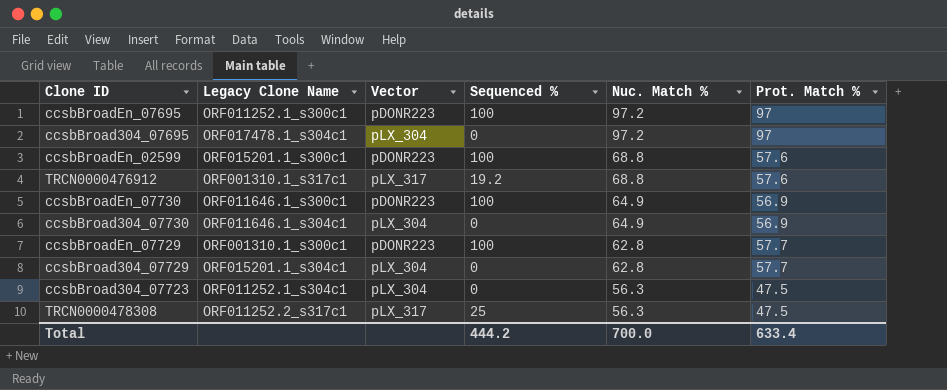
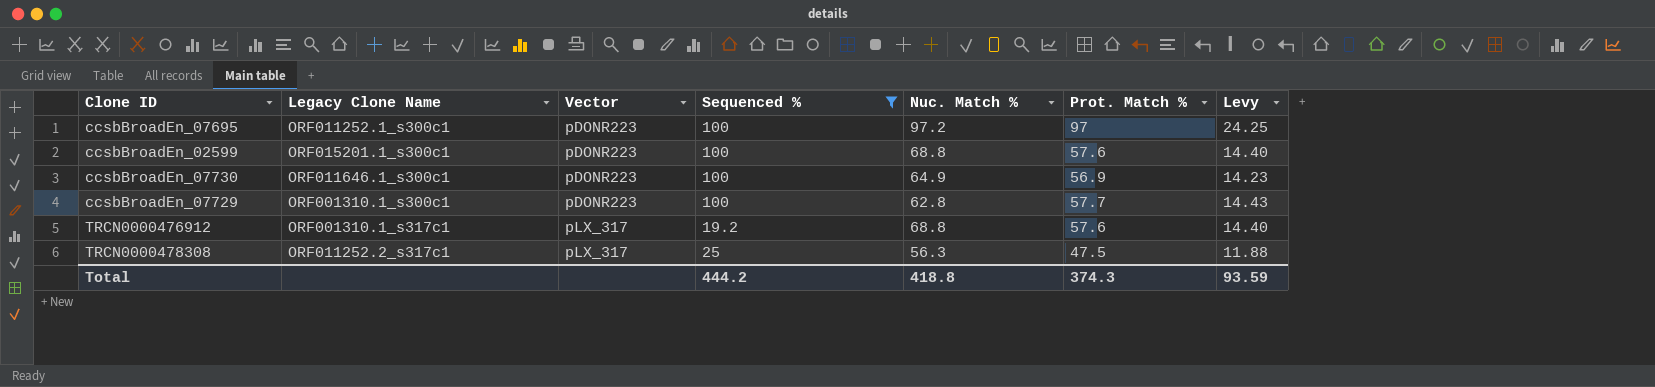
filter: none -> Sequenced % != 0
row order: Nuc. Match % descending -> Vector ascending
column Levy | formula: none -> [Prot. Match %] * 0.25
Total | Nuc. Match %: 700.0 -> 418.8
Total | Prot. Match %: 633.4 -> 374.3

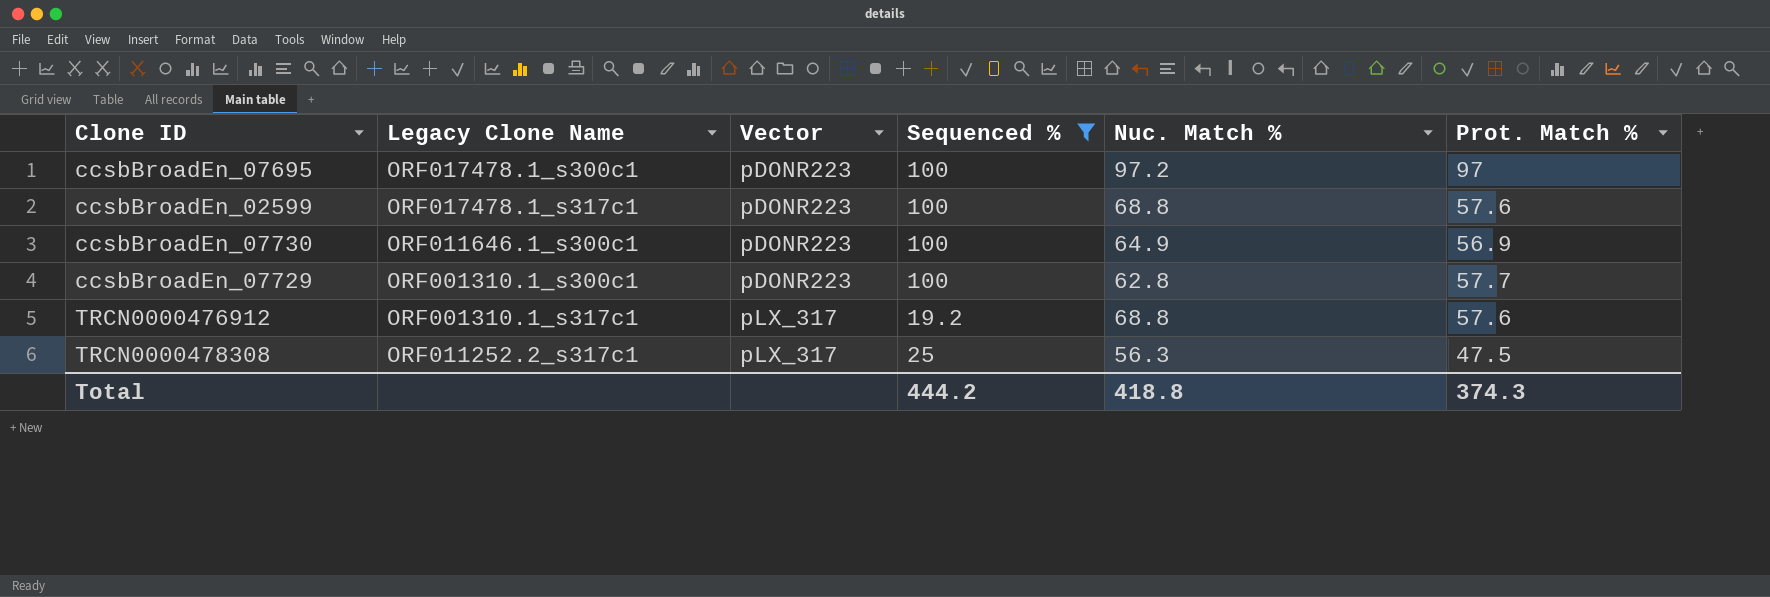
column Levy | formula: [Prot. Match %] * 0.25 -> none
ccsbBroadEn_07695 | Legacy Clone Name: ORF011252.1_s300c1 -> ORF017478.1_s300c1
ccsbBroadEn_02599 | Legacy Clone Name: ORF015201.1_s300c1 -> ORF017478.1_s317c1

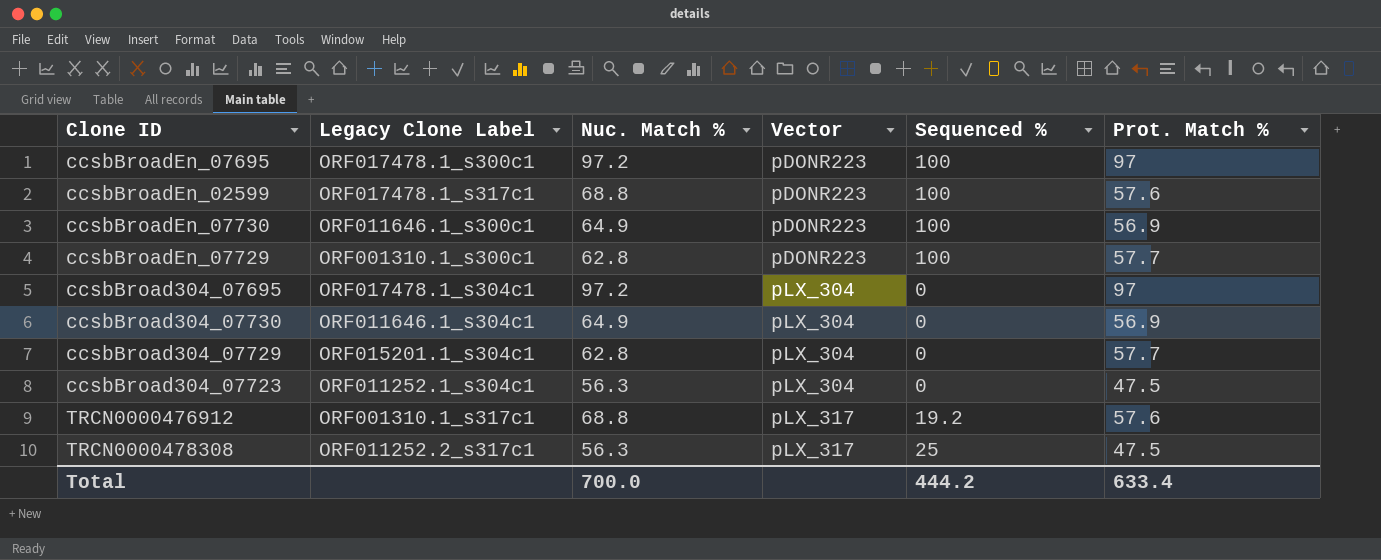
filter: Sequenced % != 0 -> none
column name: Legacy Clone Name -> Legacy Clone Label
column Nuc. Match % | position: 5 -> 3
Total | Nuc. Match %: 418.8 -> 700.0
Total | Prot. Match %: 374.3 -> 633.4

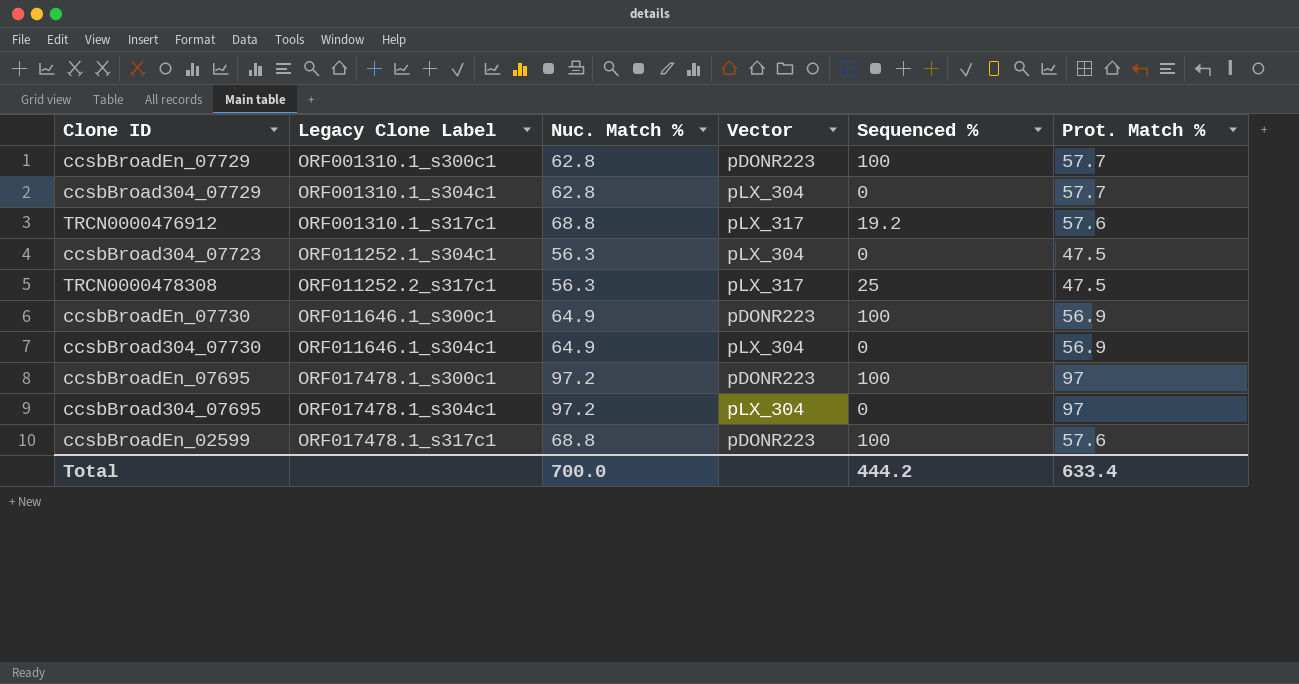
row order: Vector ascending -> Legacy Clone Label ascending
ccsbBroad304_07729 | Legacy Clone Label: ORF015201.1_s304c1 -> ORF001310.1_s304c1

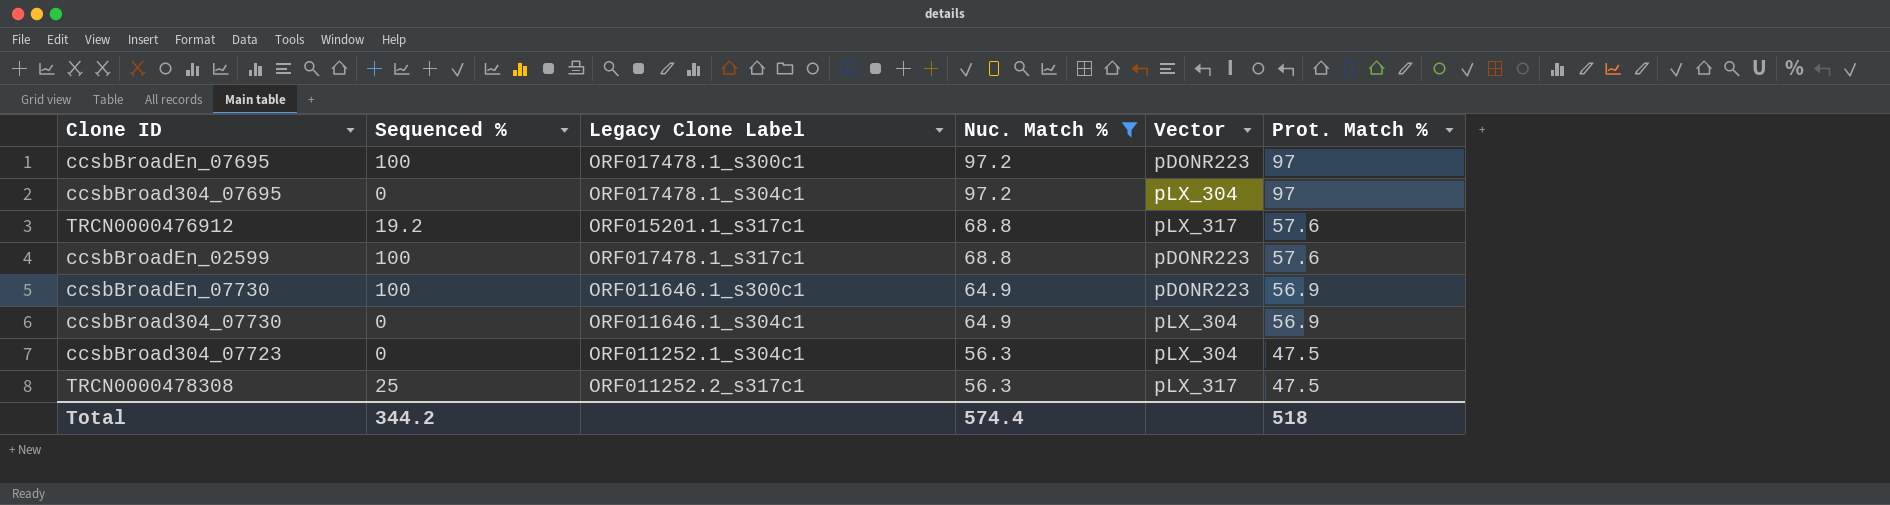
filter: none -> Nuc. Match % != 62.8
row order: Legacy Clone Label ascending -> Nuc. Match % descending
column Sequenced % | position: 5 -> 2
TRCN0000476912 | Legacy Clone Label: ORF001310.1_s317c1 -> ORF015201.1_s317c1
Total | Sequenced %: 444.2 -> 344.2
Total | Nuc. Match %: 700.0 -> 574.4
Total | Prot. Match %: 633.4 -> 518

